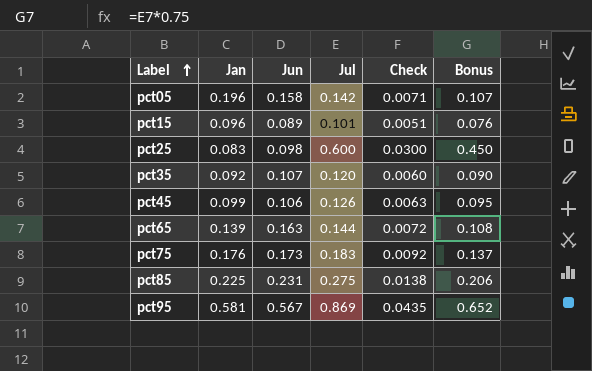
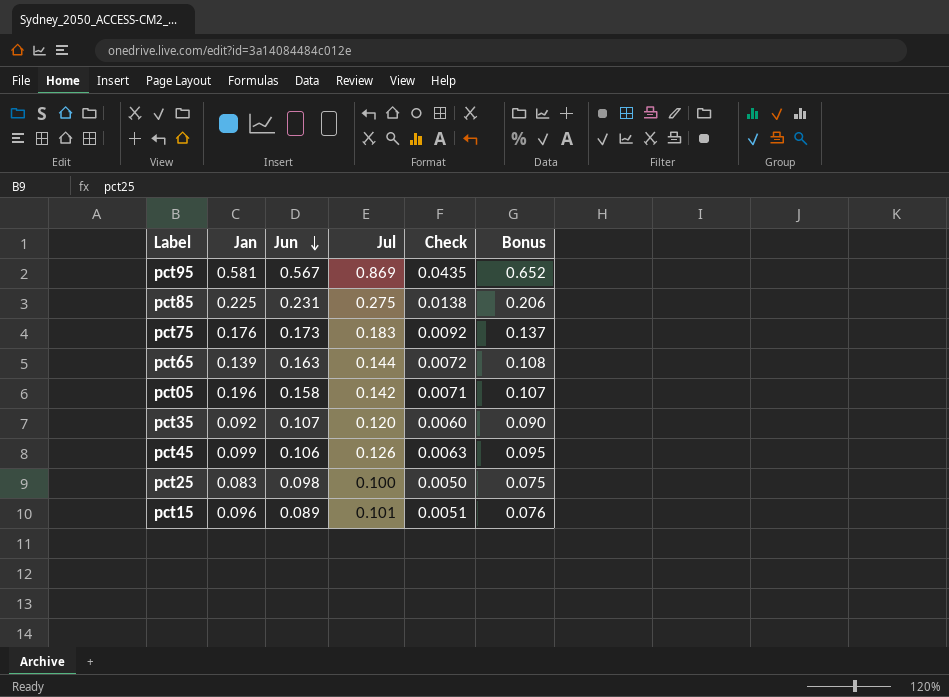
row order: Label ascending -> Jun descending
pct25 | Jul: 0.600 -> 0.100
pct25 | Check: 0.0300 -> 0.0050
pct25 | Bonus: 0.450 -> 0.075

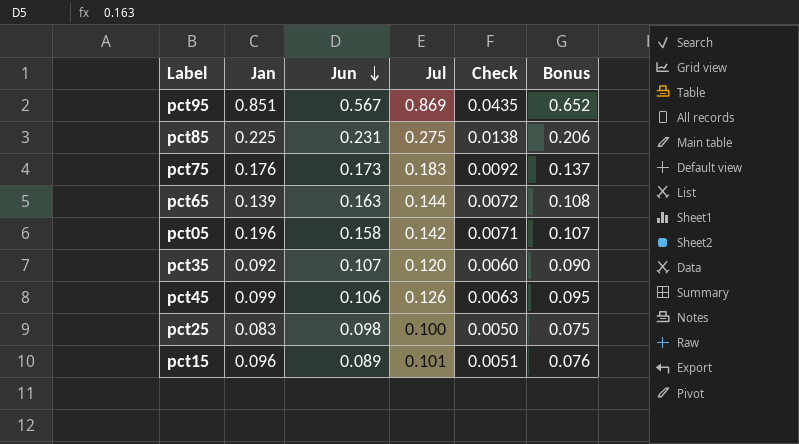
pct95 | Jan: 0.581 -> 0.851

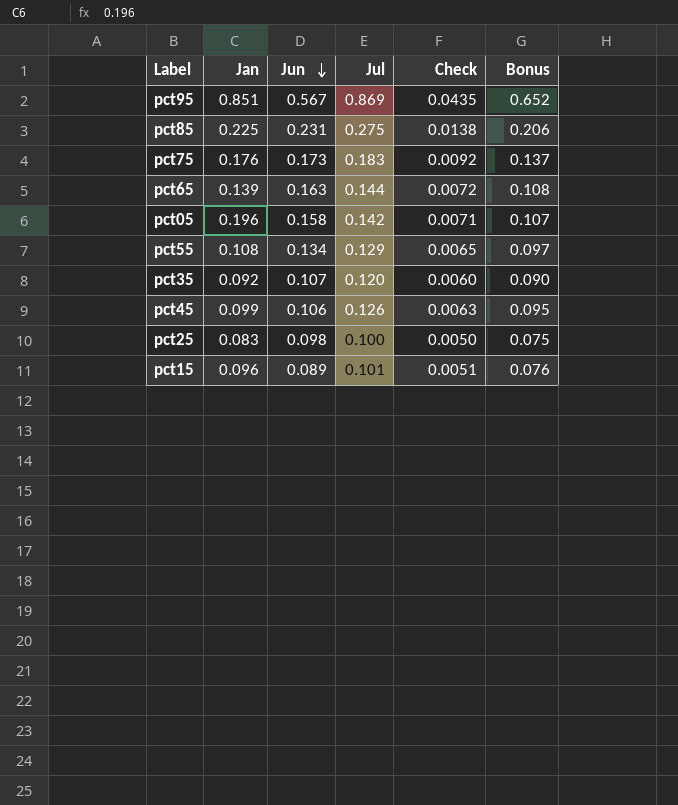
row pct55: none -> 0.108 | 0.134 | 0.129 | 0.0065 | 0.097

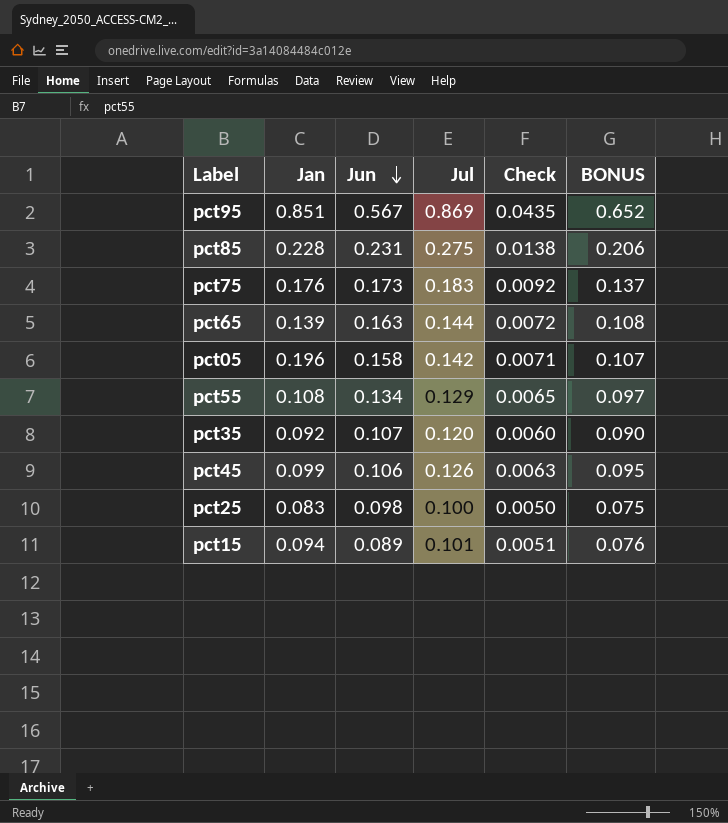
column name: Bonus -> BONUS
pct85 | Jan: 0.225 -> 0.228
pct15 | Jan: 0.096 -> 0.094

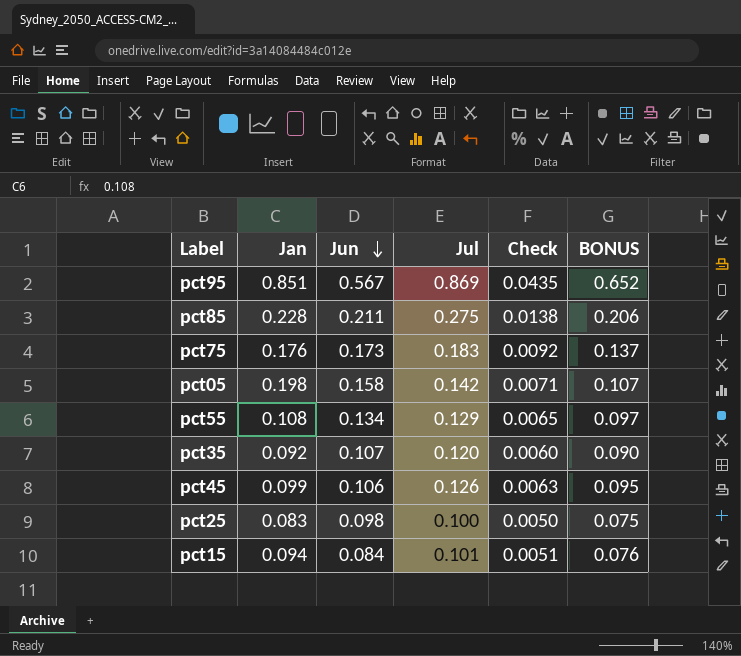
row pct65: 0.139 | 0.163 | 0.144 | 0.0072 | 0.108 -> none
pct85 | Jun: 0.231 -> 0.211
pct05 | Jan: 0.196 -> 0.198
pct15 | Jun: 0.089 -> 0.084

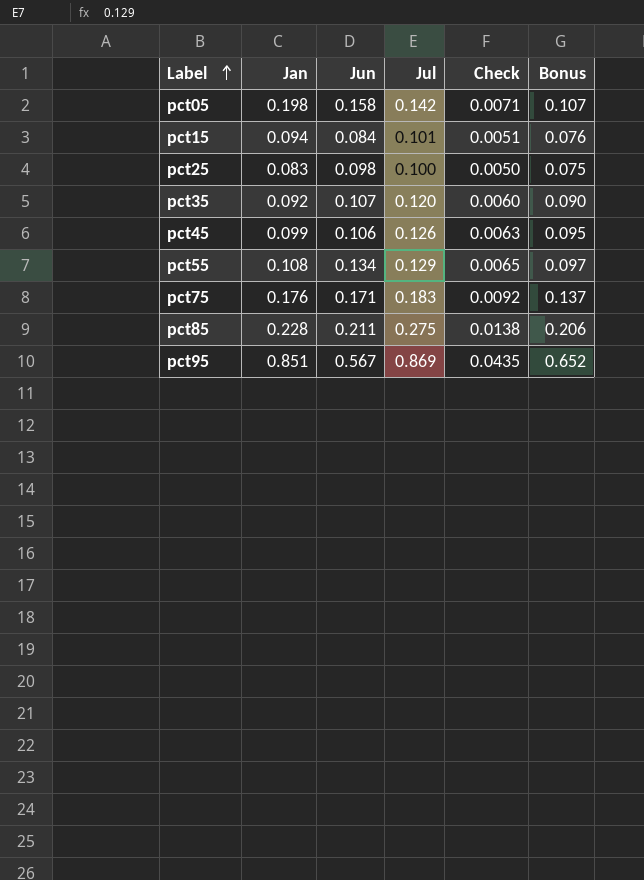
row order: Jun descending -> Label ascending
column name: BONUS -> Bonus
pct75 | Jun: 0.173 -> 0.171

